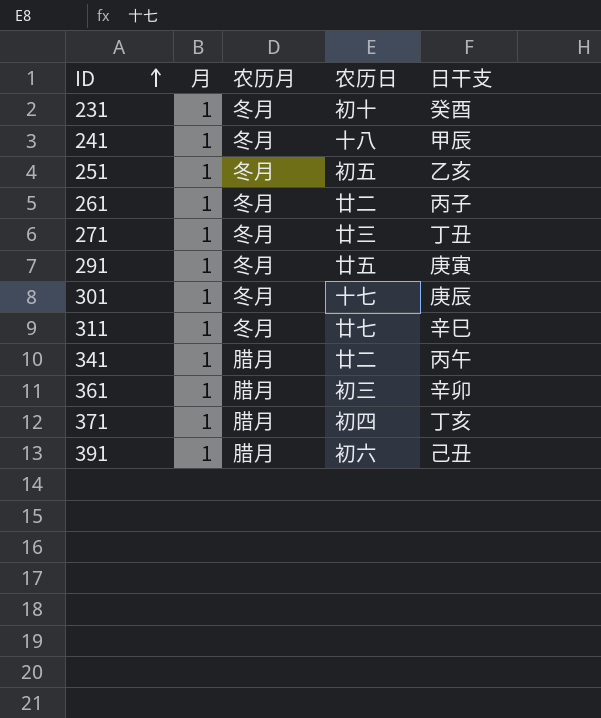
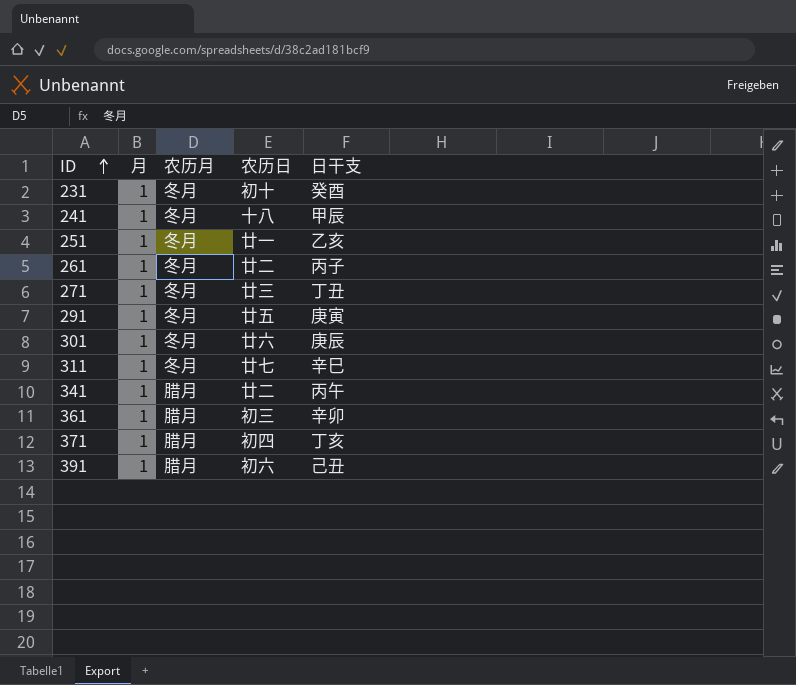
251 | 农历日: 初五 -> 廿一
301 | 农历日: 十七 -> 廿六

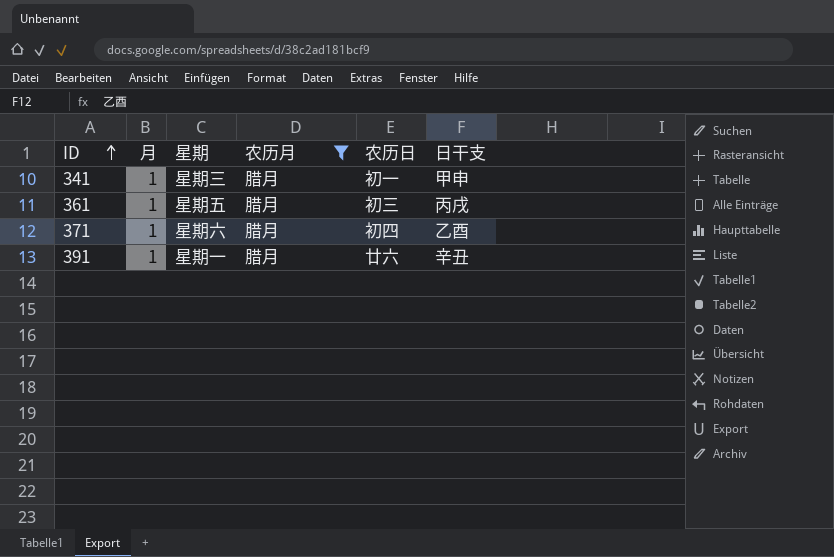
filter: none -> 农历月 = 腊月
column 星期 | position: none -> 3
341 | 农历日: 廿二 -> 初一
341 | 日干支: 丙午 -> 甲申
361 | 日干支: 辛卯 -> 丙戌
371 | 日干支: 丁亥 -> 乙酉
391 | 农历日: 初六 -> 廿六
391 | 日干支: 己丑 -> 辛丑

